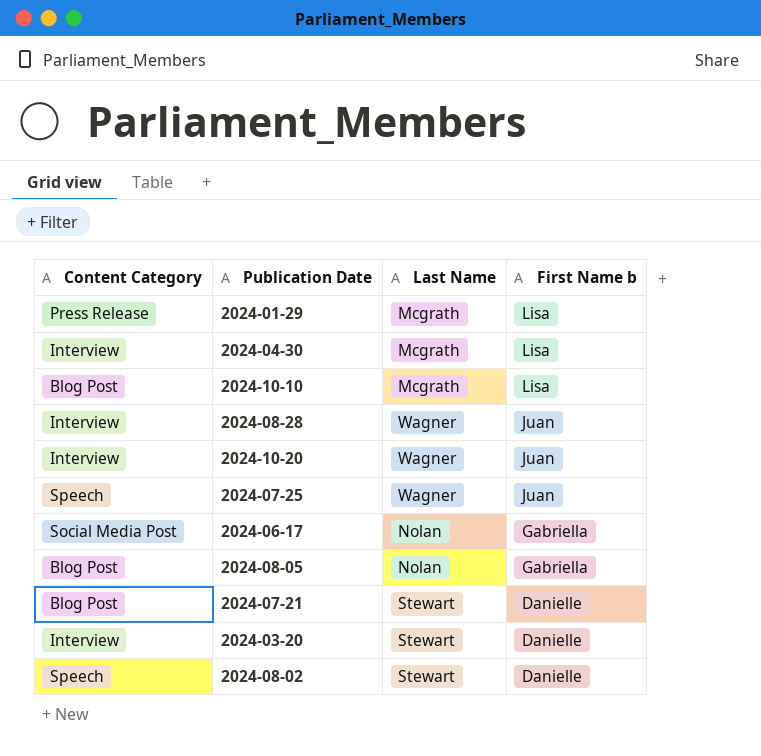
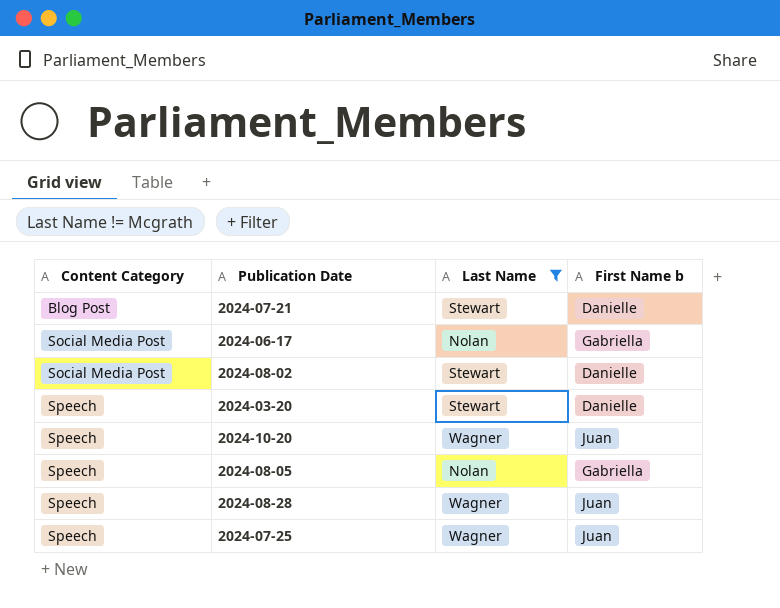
filter: none -> Last Name != Mcgrath
row order: First Name b descending -> Content Category ascending
2024-08-02 | Content Category: Speech -> Social Media Post
2024-03-20 | Content Category: Interview -> Speech
2024-10-20 | Content Category: Interview -> Speech
2024-08-05 | Content Category: Blog Post -> Speech
2024-08-28 | Content Category: Interview -> Speech

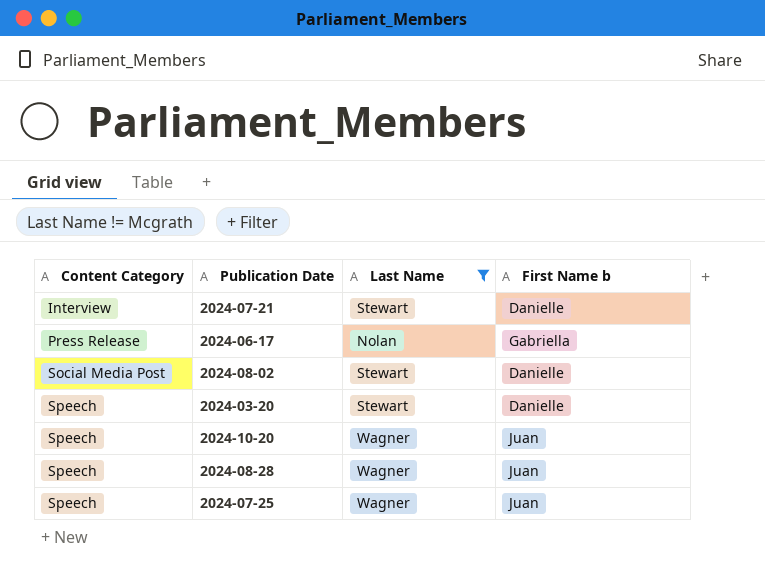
row 2024-08-05: Speech | Nolan | Gabriella -> none
2024-07-21 | Content Category: Blog Post -> Interview
2024-06-17 | Content Category: Social Media Post -> Press Release

